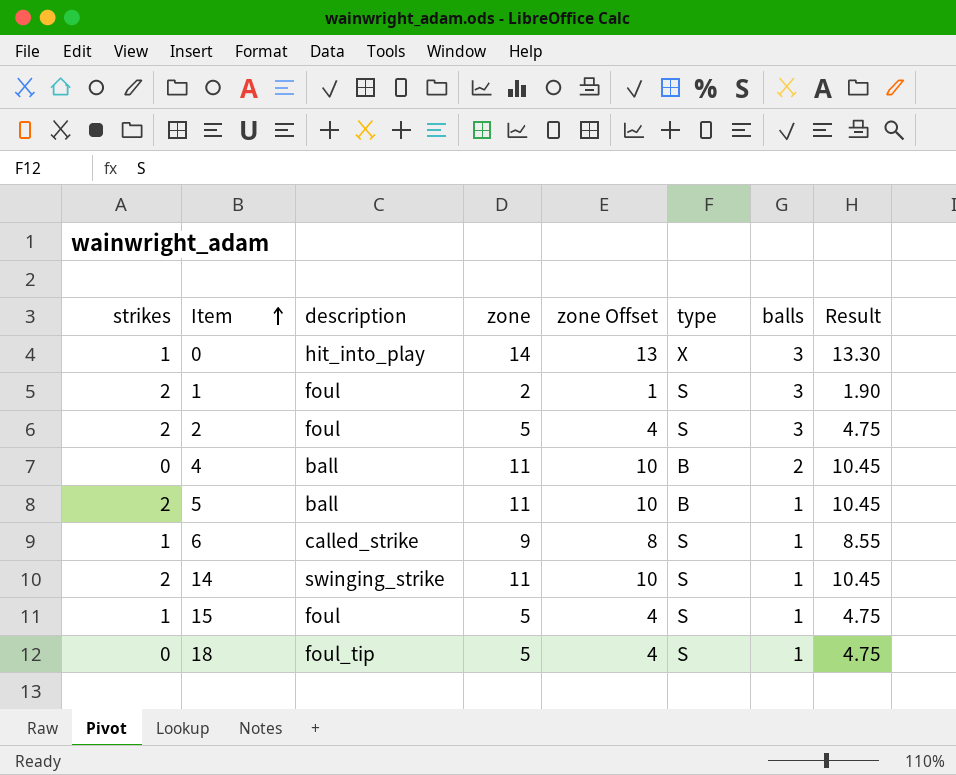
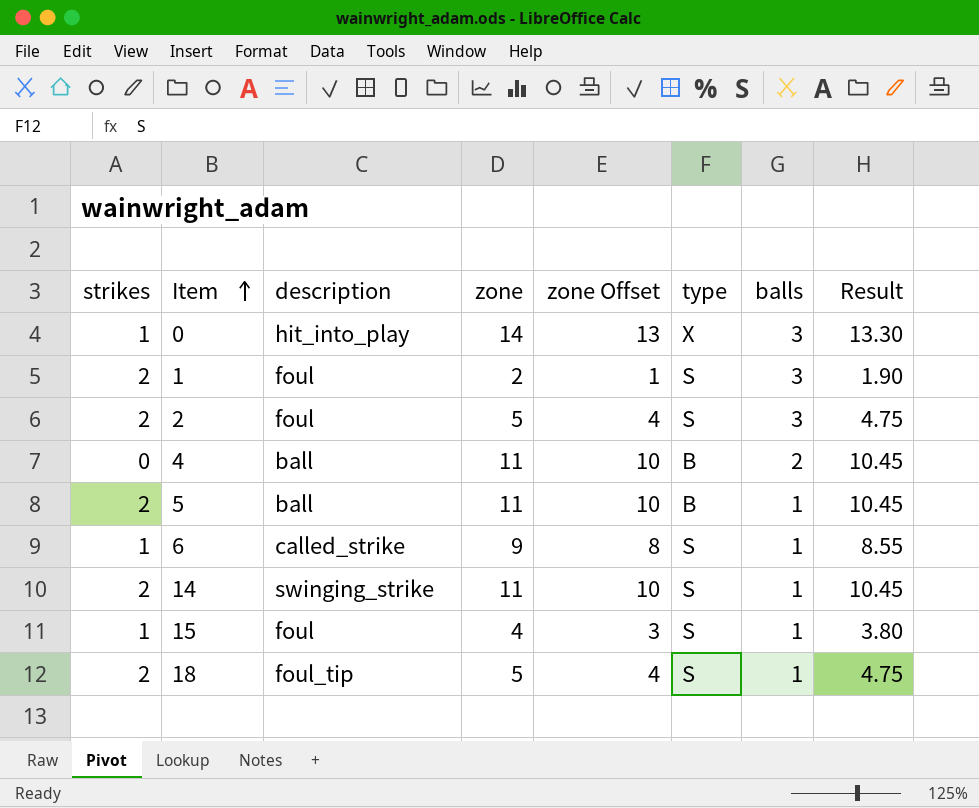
15 | zone: 5 -> 4
15 | zone Offset: 4 -> 3
15 | Result: 4.75 -> 3.80
18 | strikes: 0 -> 2

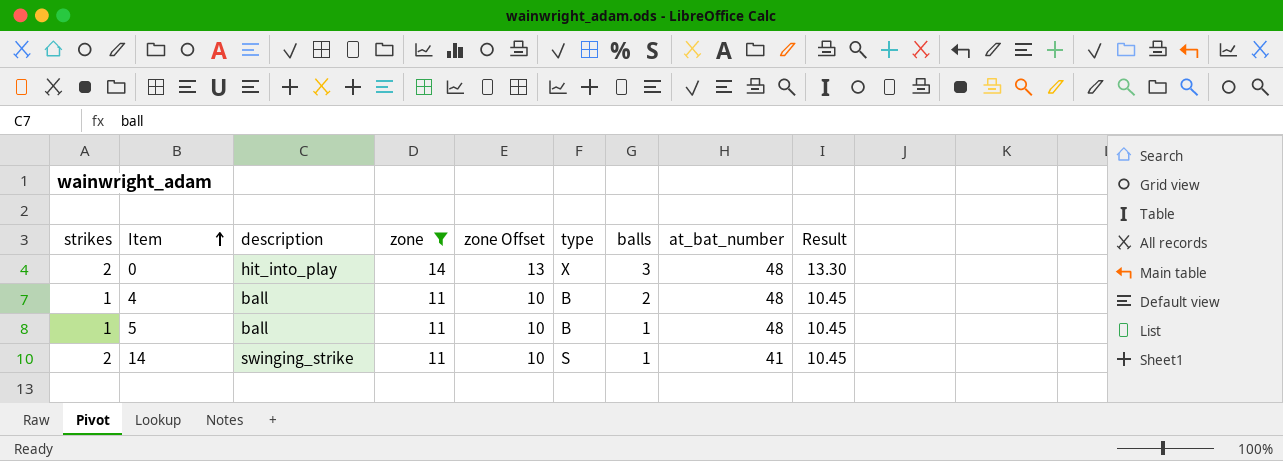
filter: none -> zone >= 11
column at_bat_number | position: none -> 8
0 | strikes: 1 -> 2
4 | strikes: 0 -> 1
5 | strikes: 2 -> 1

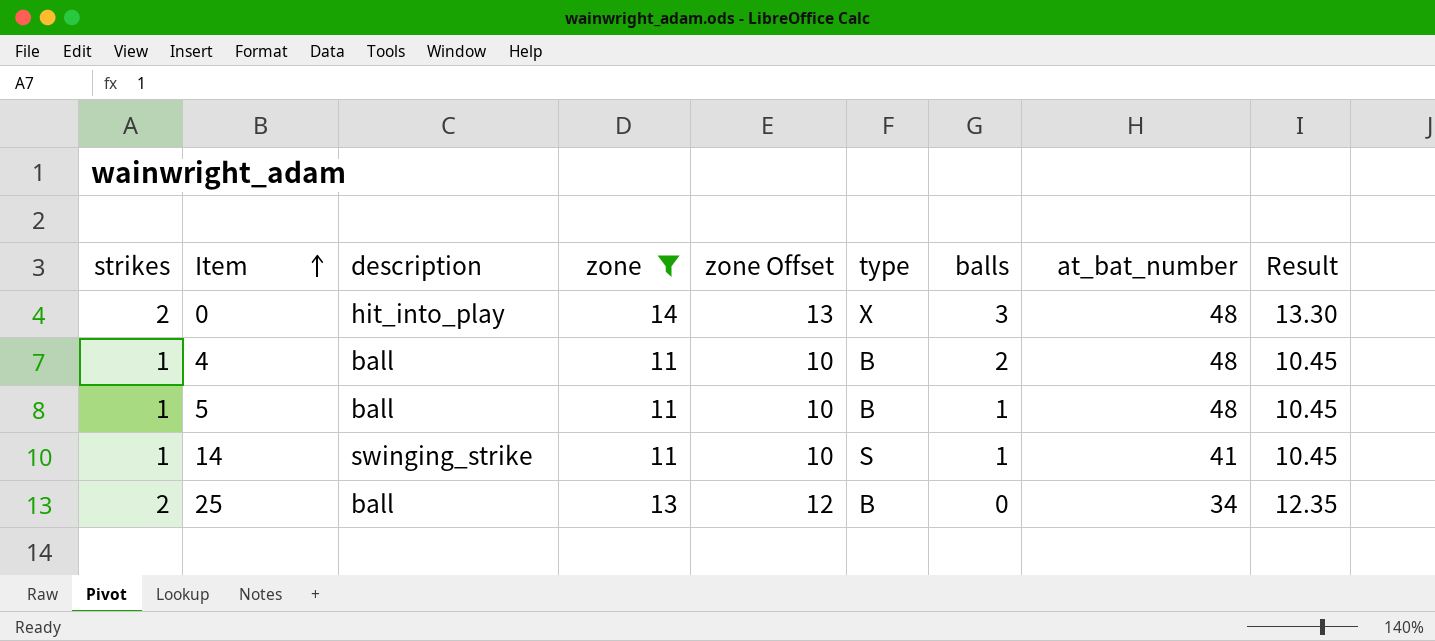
14 | strikes: 2 -> 1
row 25: none -> 2 | ball | 13 | 12 | B | 0 | 34 | 12.35

